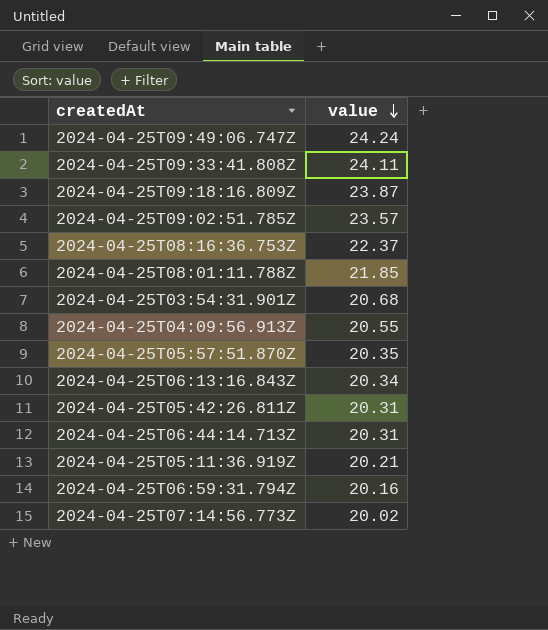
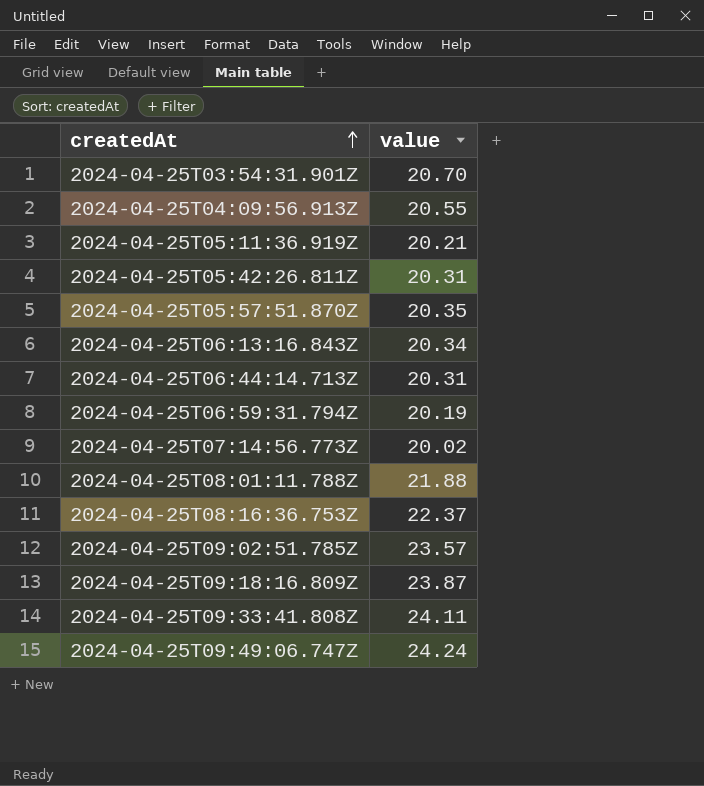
row order: value descending -> createdAt ascending
2024-04-25T03:54:31.901Z | value: 20.68 -> 20.70
2024-04-25T06:59:31.794Z | value: 20.16 -> 20.19
2024-04-25T08:01:11.788Z | value: 21.85 -> 21.88

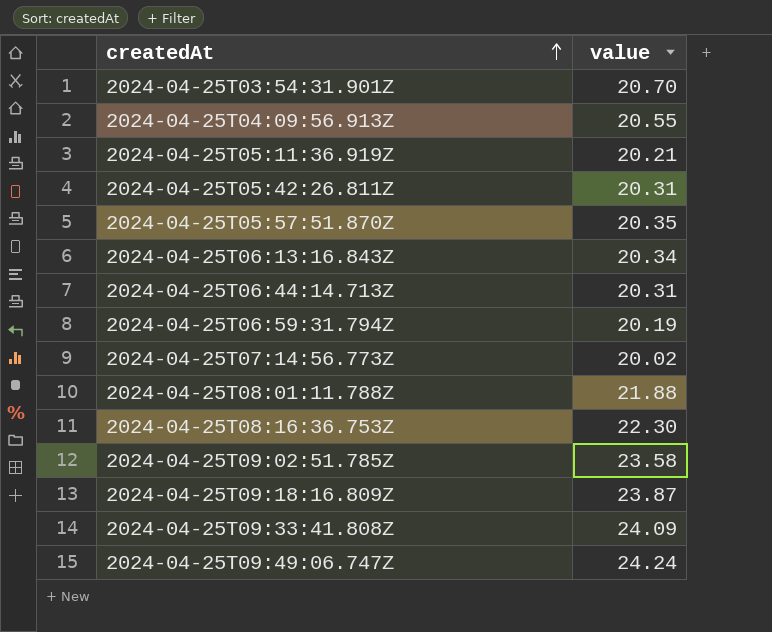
2024-04-25T08:16:36.753Z | value: 22.37 -> 22.30
2024-04-25T09:02:51.785Z | value: 23.57 -> 23.58
2024-04-25T09:33:41.808Z | value: 24.11 -> 24.09

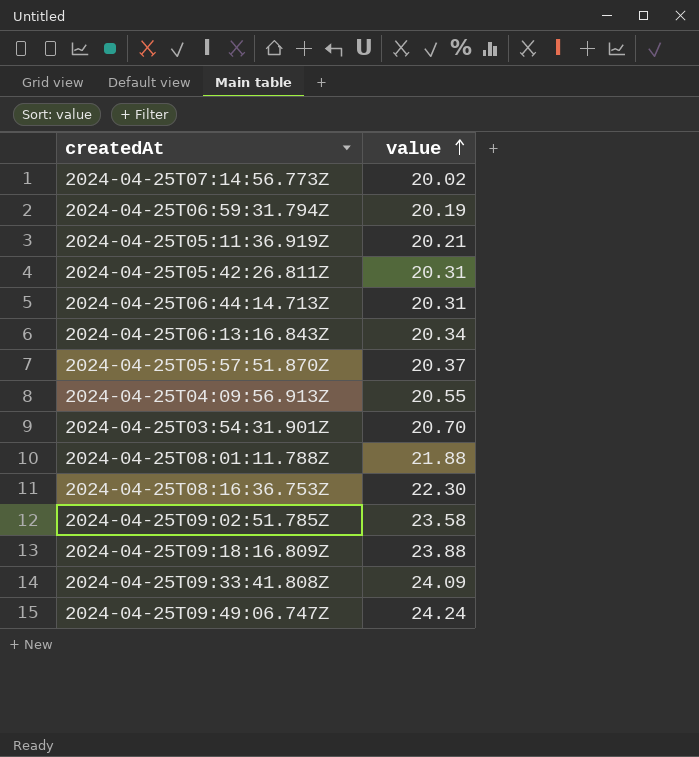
row order: createdAt ascending -> value ascending
2024-04-25T05:57:51.870Z | value: 20.35 -> 20.37
2024-04-25T09:18:16.809Z | value: 23.87 -> 23.88

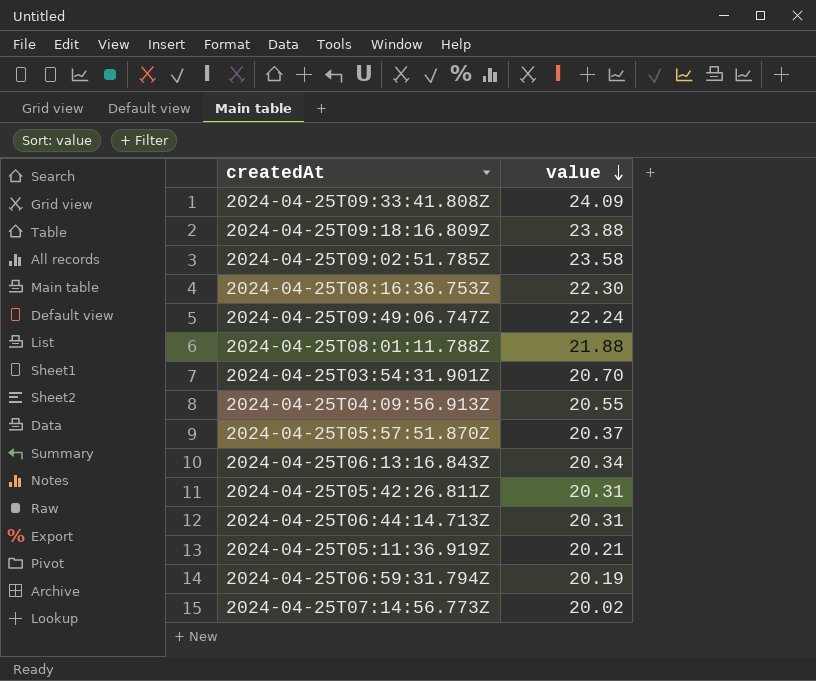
row order: value ascending -> value descending
2024-04-25T09:49:06.747Z | value: 24.24 -> 22.24

